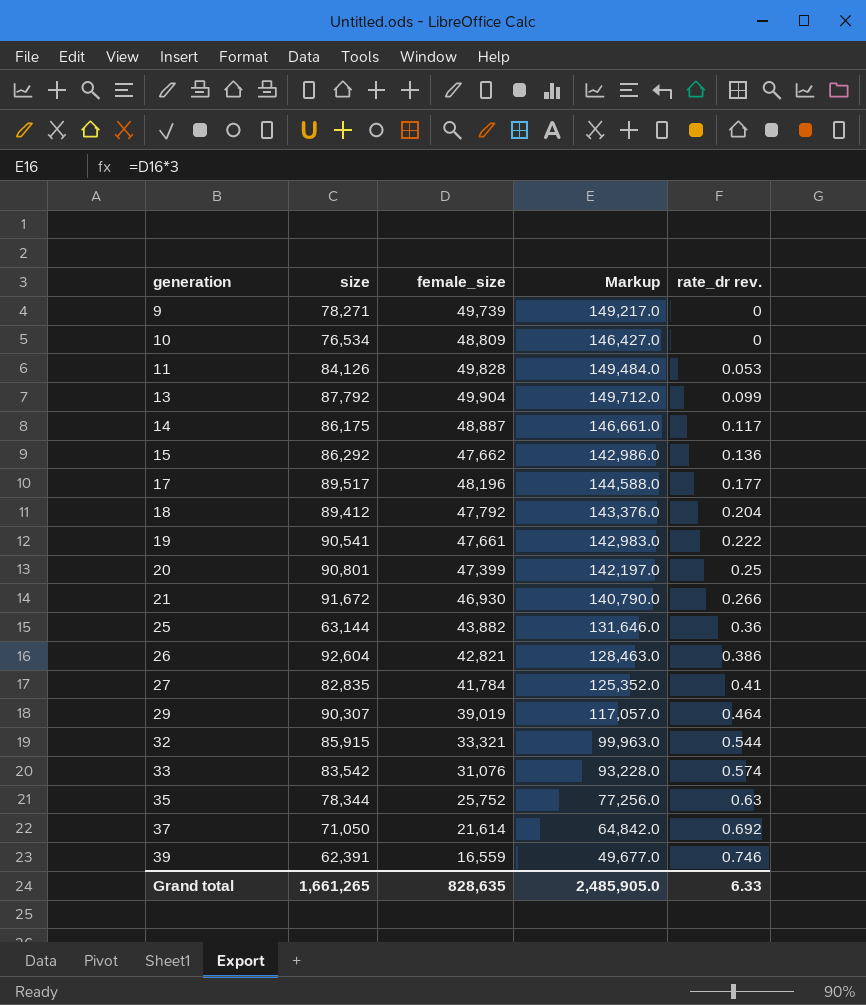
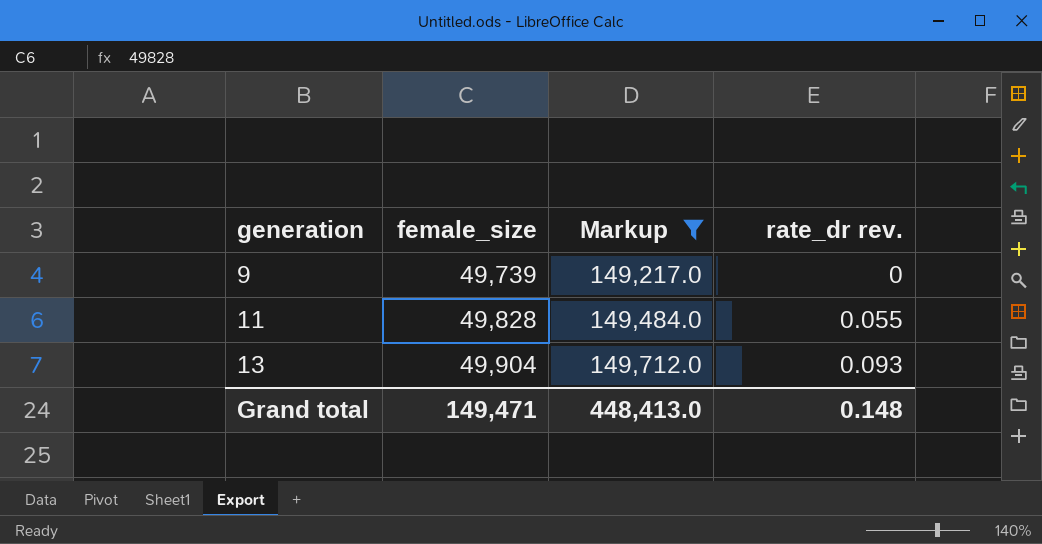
filter: none -> Markup >= 149,217.0
column size | position: 2 -> none
11 | rate_dr rev.: 0.053 -> 0.055
13 | rate_dr rev.: 0.099 -> 0.093
Grand total | female_size: 828,635 -> 149,471
Grand total | Markup: 2,485,905.0 -> 448,413.0
Grand total | rate_dr rev.: 6.33 -> 0.148

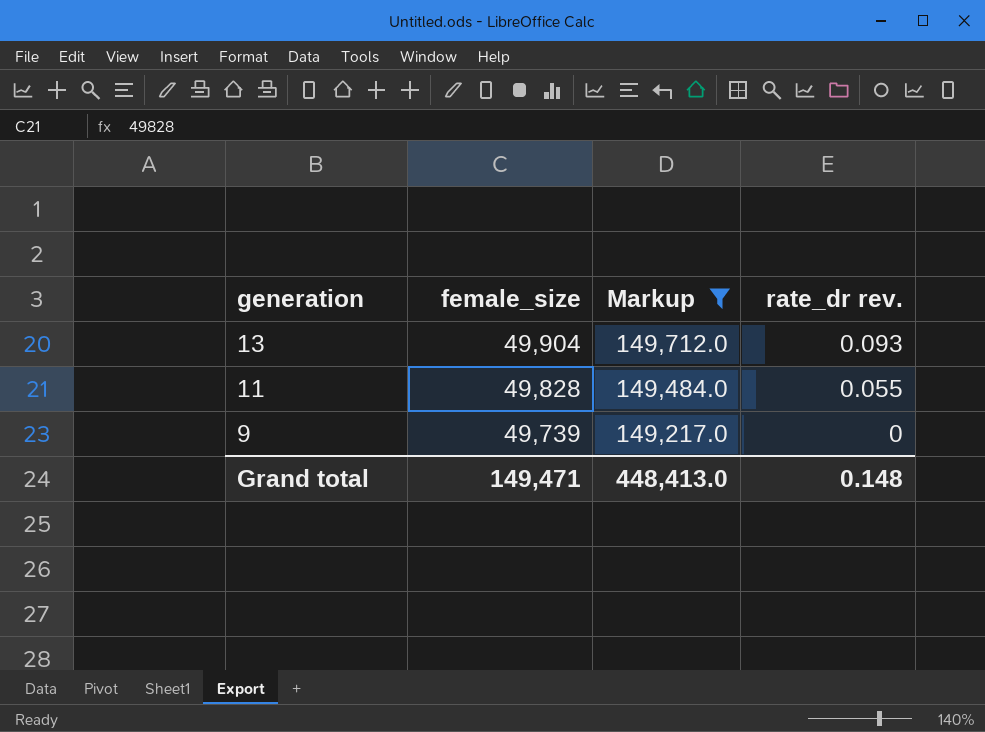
row order: generation ascending -> generation descending

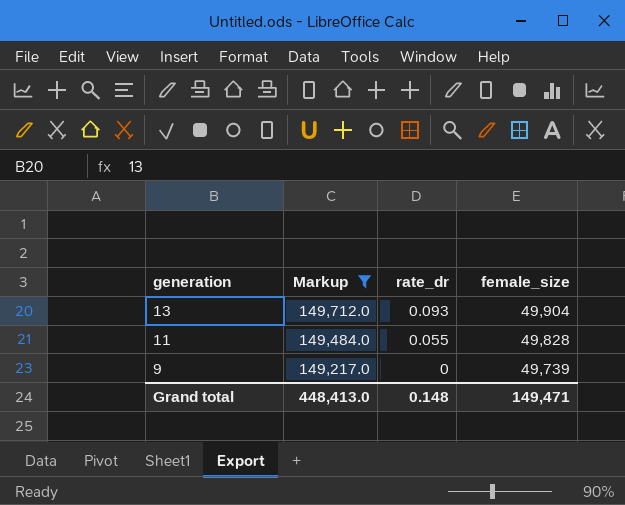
column name: rate_dr rev. -> rate_dr
column female_size | position: 2 -> 4

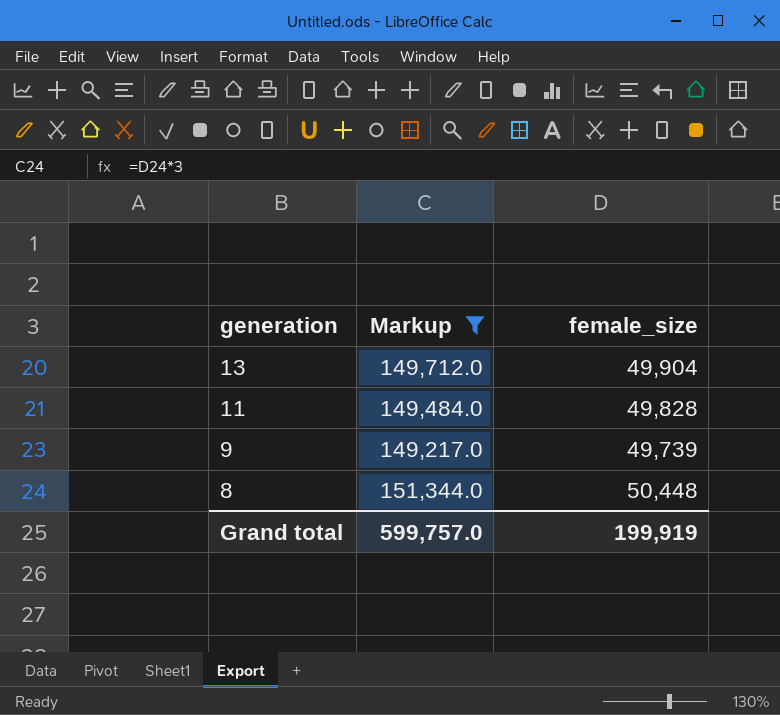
column rate_dr | position: 3 -> none
row 8: none -> 151,344.0 | 50,448
Grand total | Markup: 448,413.0 -> 599,757.0
Grand total | female_size: 149,471 -> 199,919

